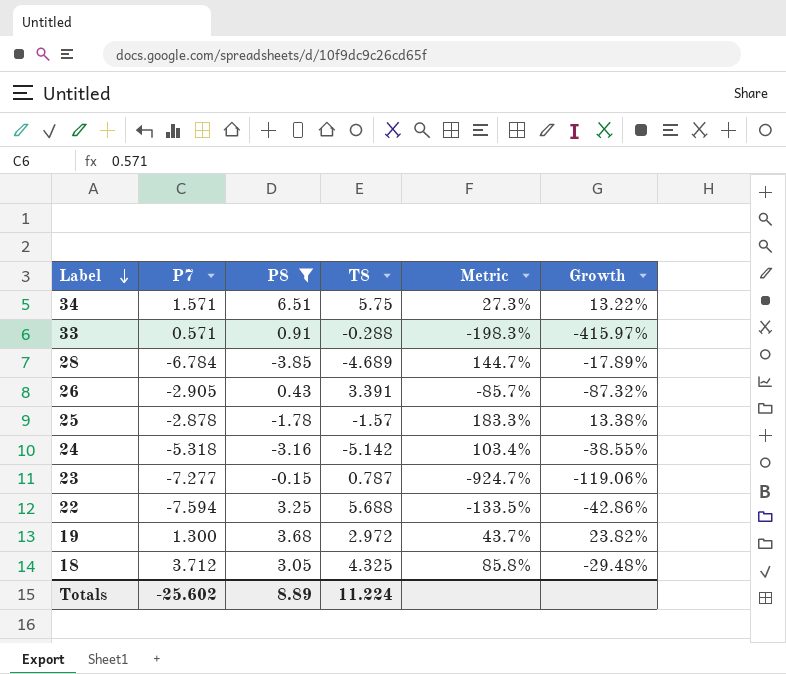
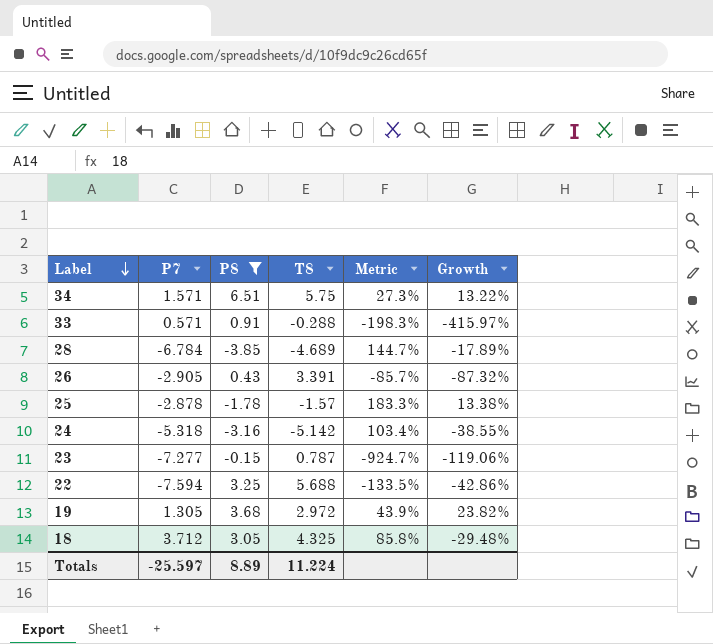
19 | P7: 1.300 -> 1.305
19 | Metric: 43.7% -> 43.9%
Totals | P7: -25.602 -> -25.597

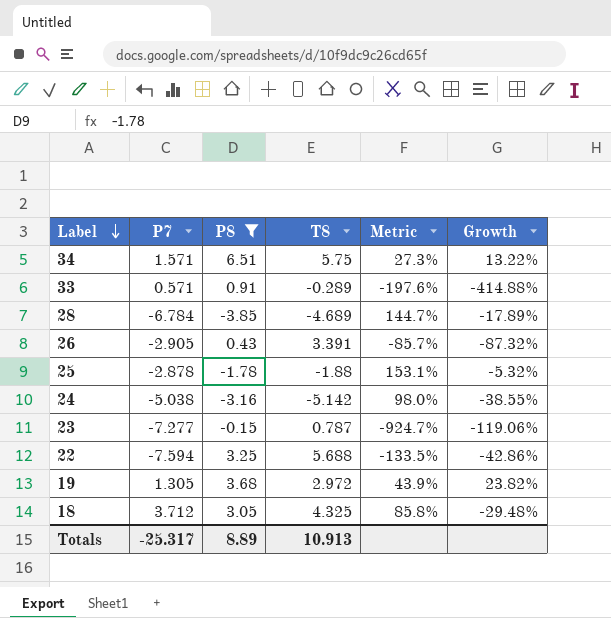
33 | T8: -0.288 -> -0.289
33 | Metric: -198.3% -> -197.6%
33 | Growth: -415.97% -> -414.88%
25 | T8: -1.57 -> -1.88
25 | Metric: 183.3% -> 153.1%
25 | Growth: 13.38% -> -5.32%
24 | P7: -5.318 -> -5.038
24 | Metric: 103.4% -> 98.0%
Totals | P7: -25.597 -> -25.317
Totals | T8: 11.224 -> 10.913

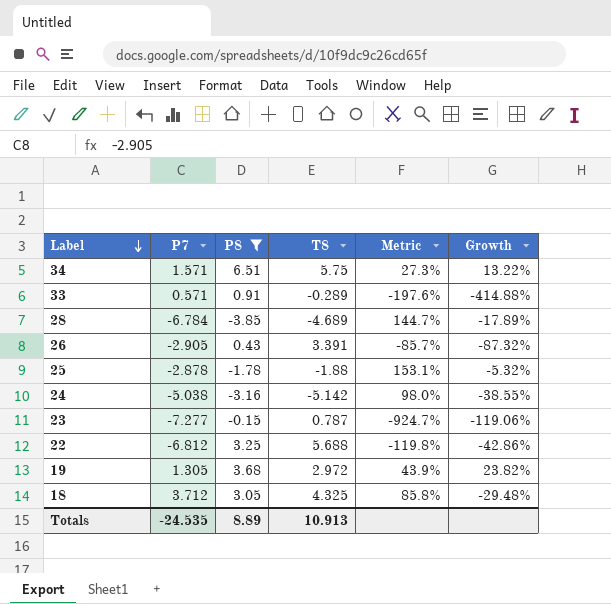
22 | P7: -7.594 -> -6.812
22 | Metric: -133.5% -> -119.8%
Totals | P7: -25.317 -> -24.535

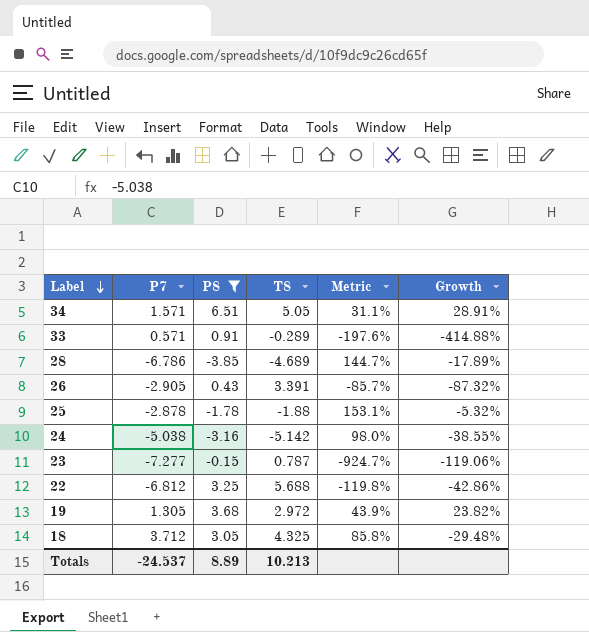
34 | T8: 5.75 -> 5.05
34 | Metric: 27.3% -> 31.1%
34 | Growth: 13.22% -> 28.91%
28 | P7: -6.784 -> -6.786
Totals | P7: -24.535 -> -24.537
Totals | T8: 10.913 -> 10.213

